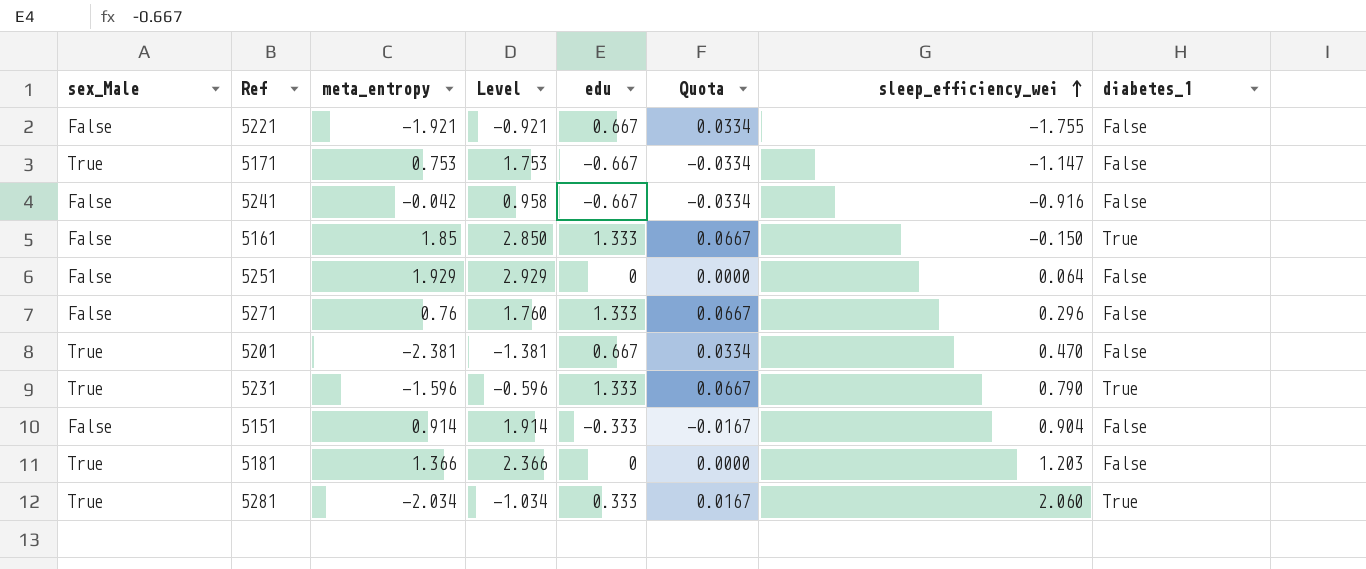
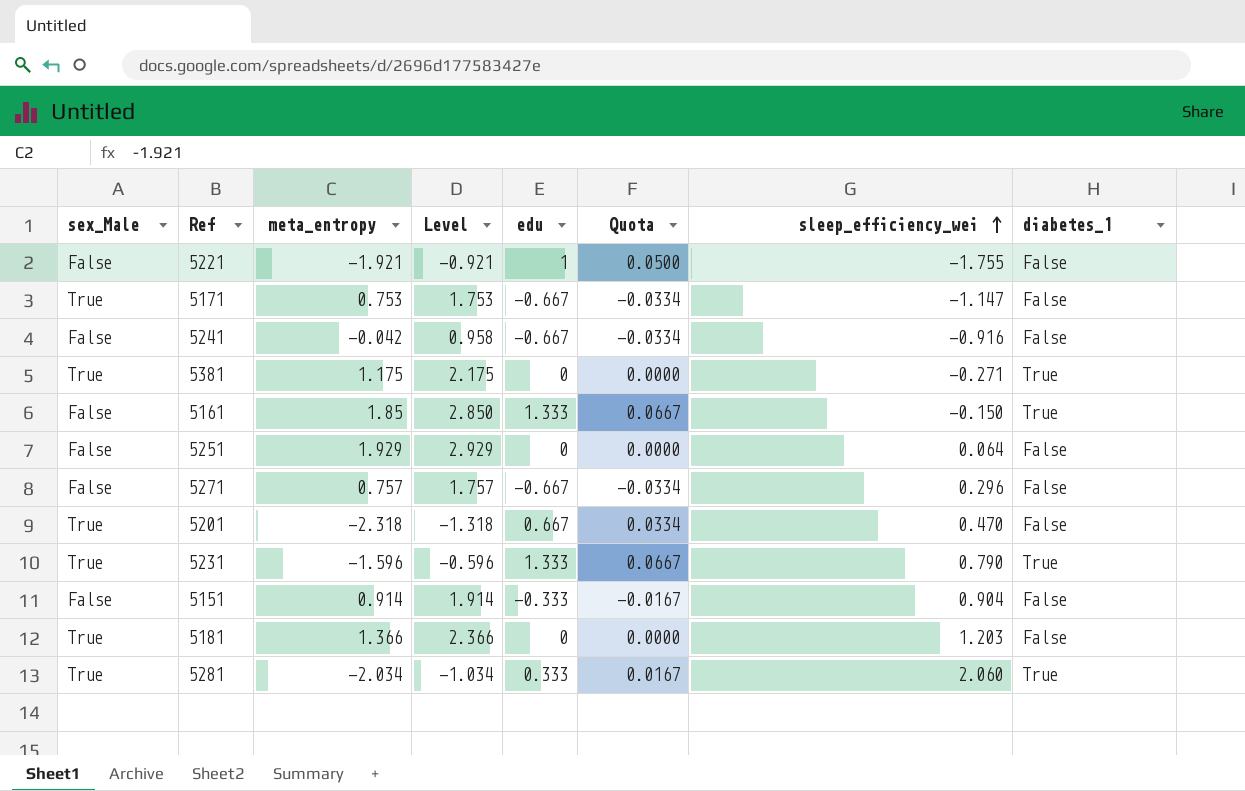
5221 | edu: 0.667 -> 1
5221 | Quota: 0.0334 -> 0.0500
row 5381: none -> True | 1.175 | 2.175 | 0 | 0.0000 | -0.271 | True
5271 | meta_entropy: 0.76 -> 0.757
5271 | Level: 1.760 -> 1.757
5271 | edu: 1.333 -> -0.667
5271 | Quota: 0.0667 -> -0.0334
5201 | meta_entropy: -2.381 -> -2.318
5201 | Level: -1.381 -> -1.318

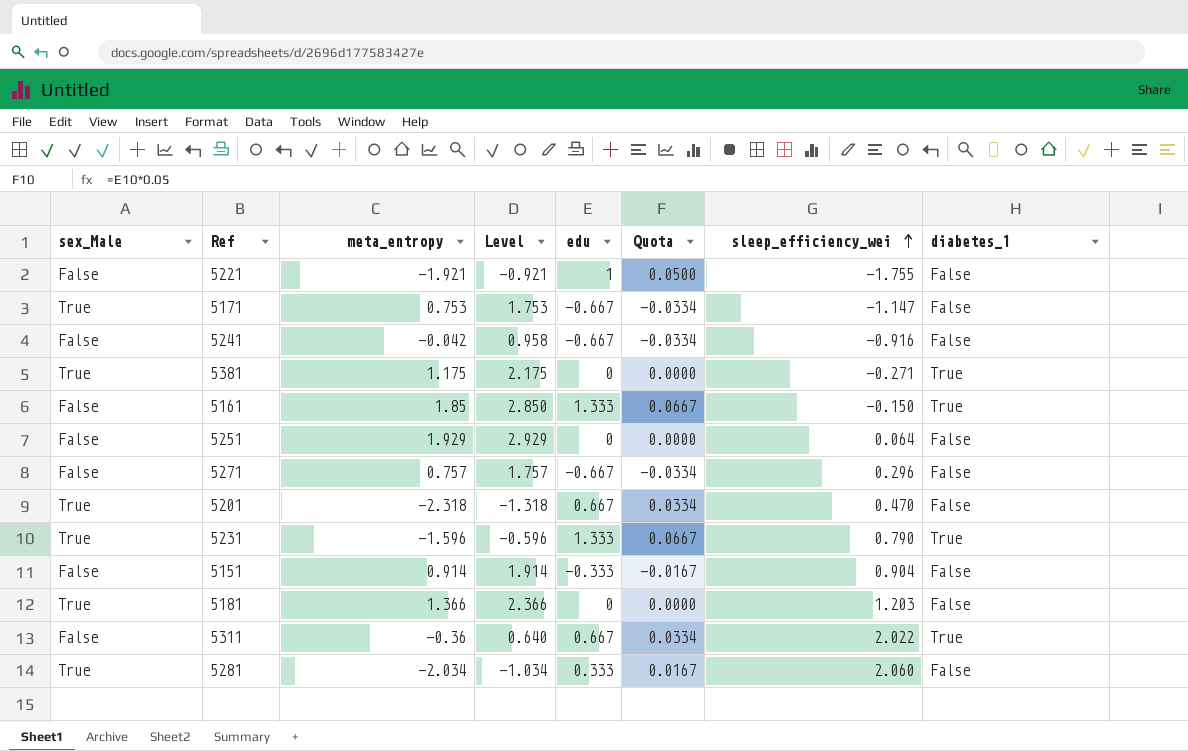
row 5311: none -> False | -0.36 | 0.640 | 0.667 | 0.0334 | 2.022 | True
5281 | diabetes_1: True -> False

